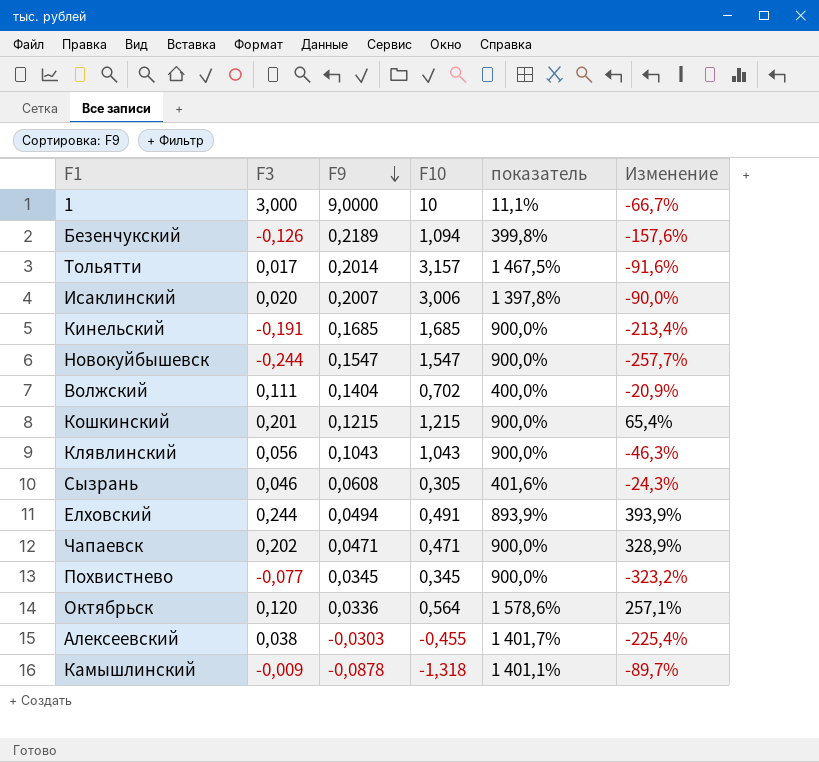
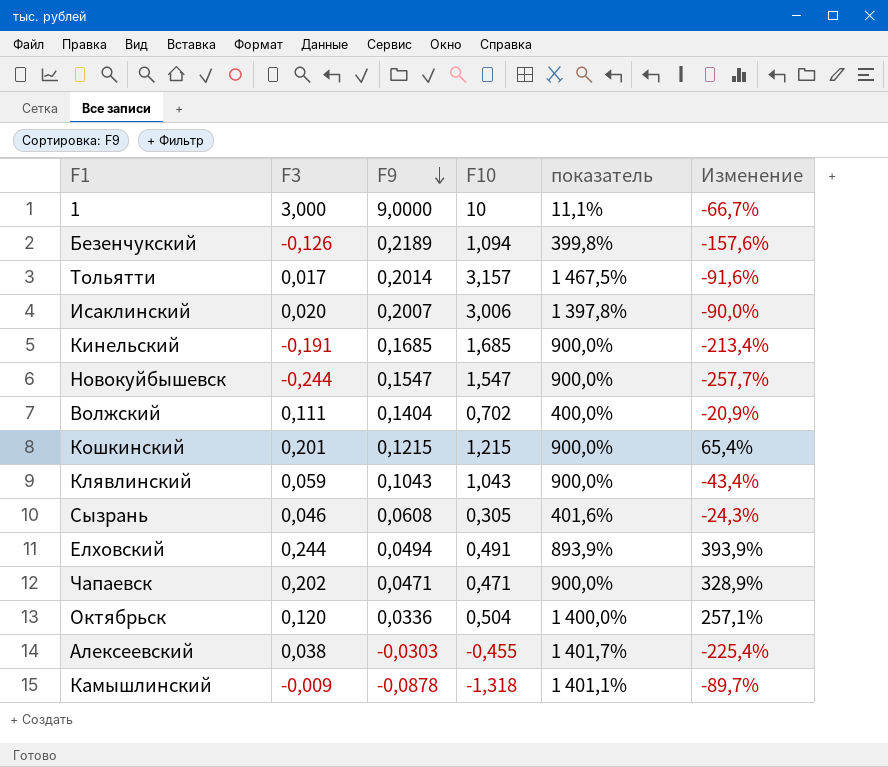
row Похвистнево: -0,077 | 0,0345 | 0,345 | 900,0% | -323,2% -> none
Клявлинский | F3: 0,056 -> 0,059
Клявлинский | Изменение: -46,3% -> -43,4%
Октябрьск | F10: 0,564 -> 0,504
Октябрьск | показатель: 1 578,6% -> 1 400,0%

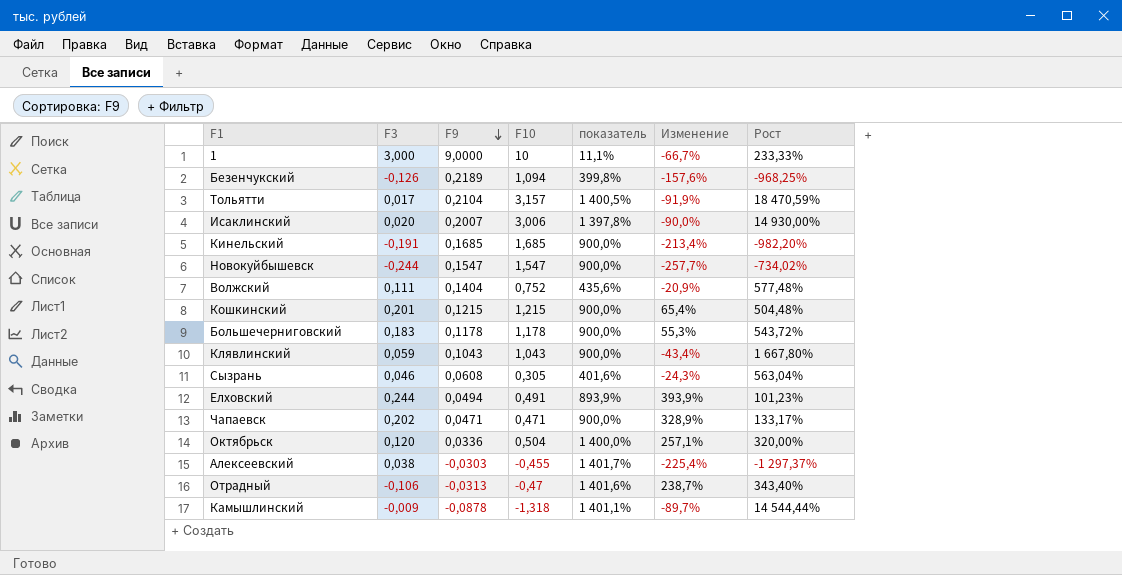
column Рост | formula: none -> ([F10] - [F3]) / [F3]
Тольятти | F9: 0,2014 -> 0,2104
Тольятти | показатель: 1 467,5% -> 1 400,5%
Тольятти | Изменение: -91,6% -> -91,9%
Волжский | F10: 0,702 -> 0,752
Волжский | показатель: 400,0% -> 435,6%
row Большечерниговский: none -> 0,183 | 0,1178 | 1,178 | 900,0% | 55,3% | 543,72%
row Отрадный: none -> -0,106 | -0,0313 | -0,47 | 1 401,6% | 238,7% | 343,40%

